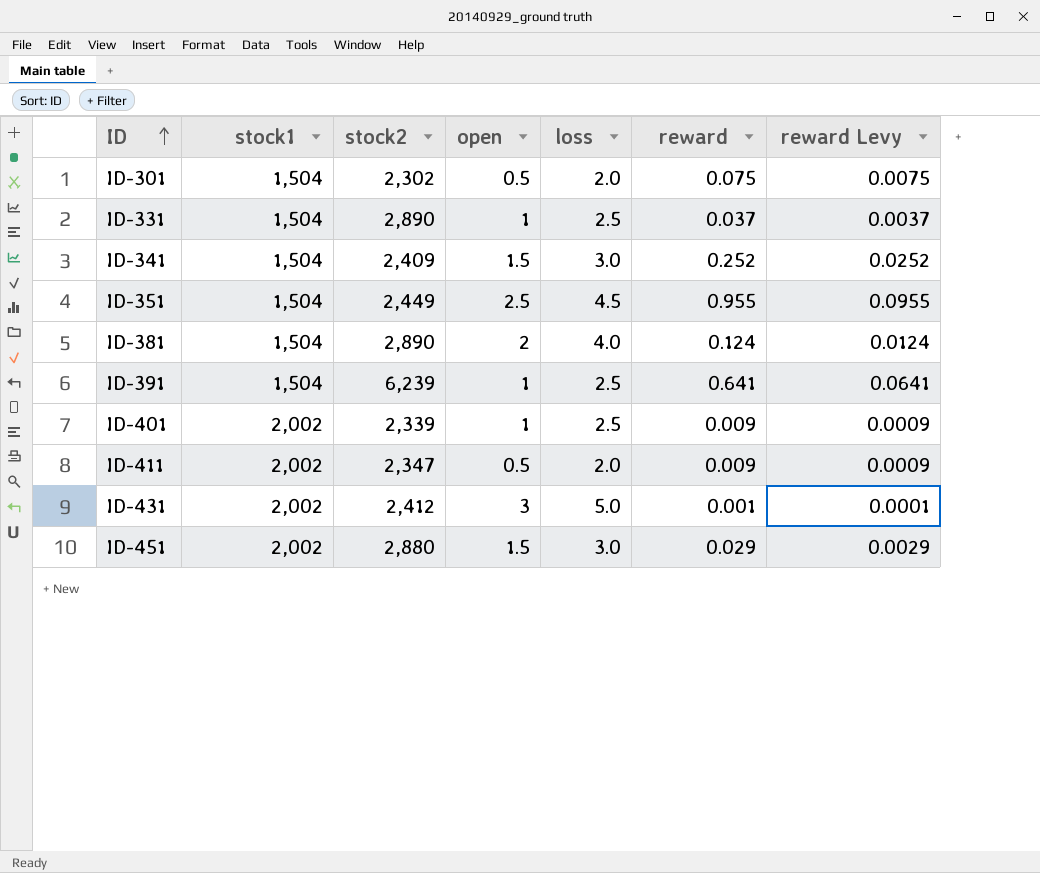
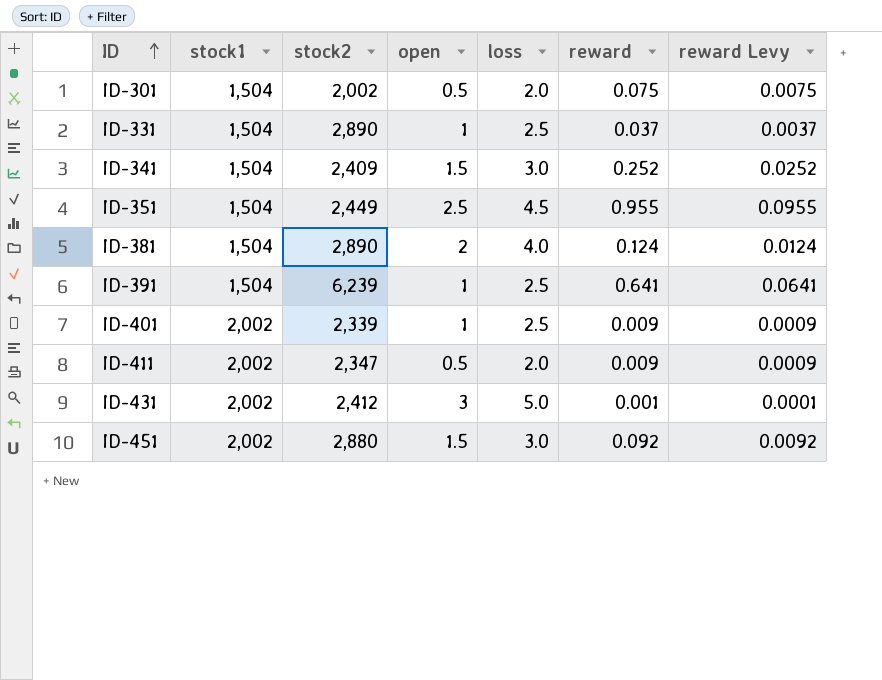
ID-301 | stock2: 2,302 -> 2,002
ID-451 | reward: 0.029 -> 0.092
ID-451 | reward Levy: 0.0029 -> 0.0092

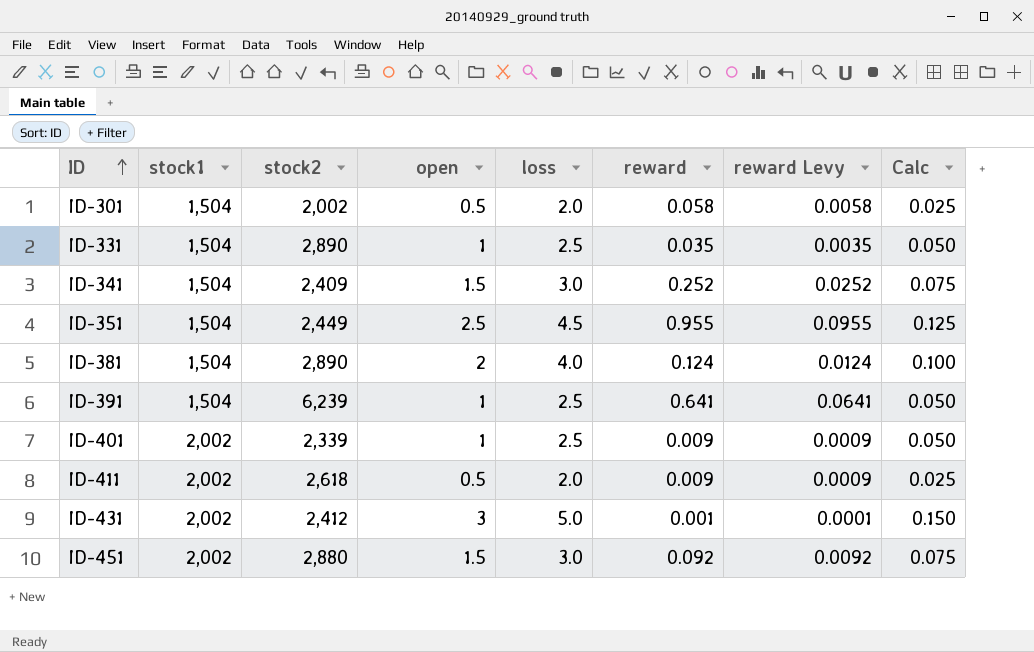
column Calc | formula: none -> [open] * 0.05
ID-301 | reward: 0.075 -> 0.058
ID-301 | reward Levy: 0.0075 -> 0.0058
ID-331 | reward: 0.037 -> 0.035
ID-331 | reward Levy: 0.0037 -> 0.0035
ID-411 | stock2: 2,347 -> 2,618

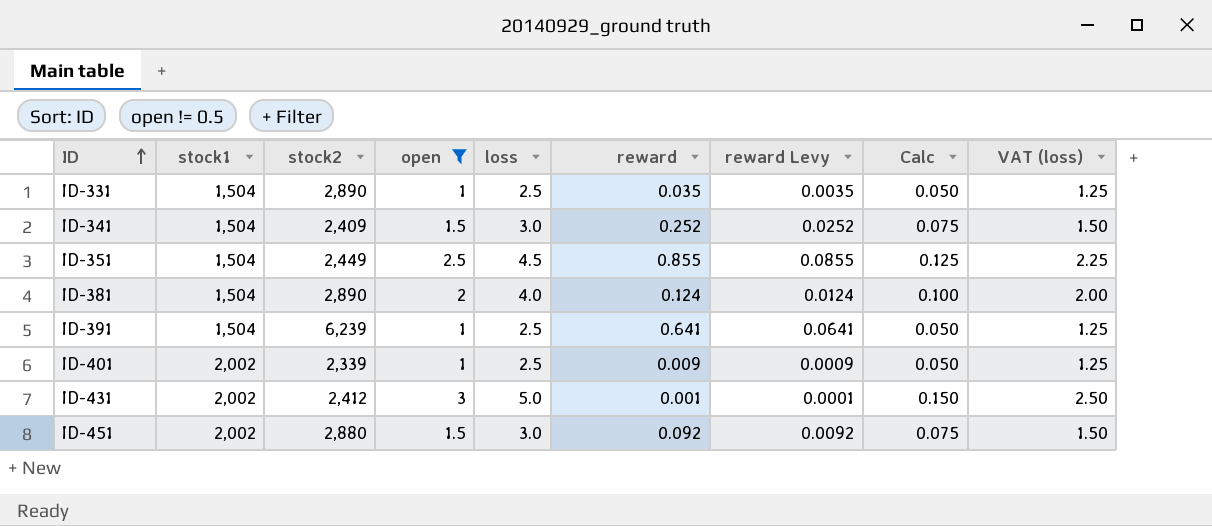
filter: none -> open != 0.5
column VAT (loss) | formula: none -> [loss] * 0.5
ID-351 | reward: 0.955 -> 0.855
ID-351 | reward Levy: 0.0955 -> 0.0855

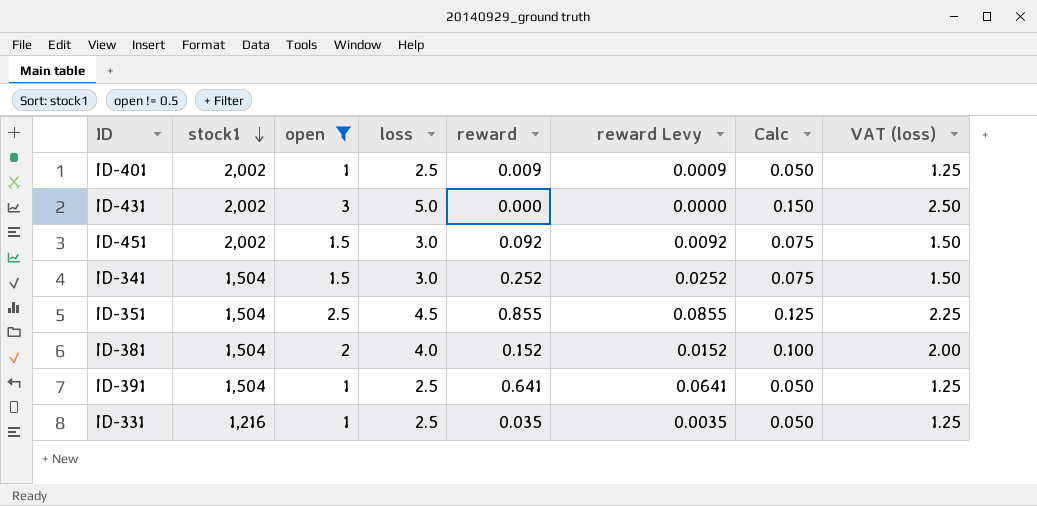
row order: ID ascending -> stock1 descending
column stock2 | position: 3 -> none
ID-431 | reward: 0.001 -> 0.000
ID-431 | reward Levy: 0.0001 -> 0.0000
ID-381 | reward: 0.124 -> 0.152
ID-381 | reward Levy: 0.0124 -> 0.0152
ID-331 | stock1: 1,504 -> 1,216

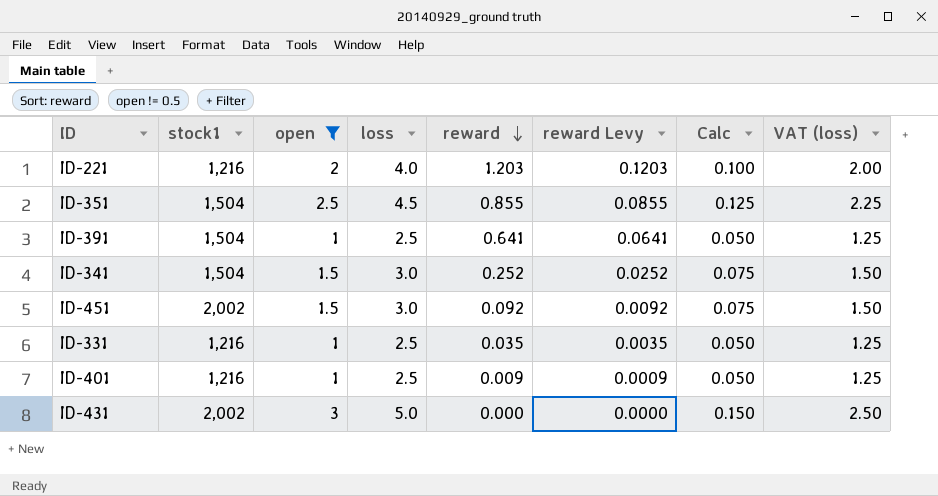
row order: stock1 descending -> reward descending
row ID-381: 1,504 | 2 | 4.0 | 0.152 | 0.0152 | 0.100 | 2.00 -> none
row ID-221: none -> 1,216 | 2 | 4.0 | 1.203 | 0.1203 | 0.100 | 2.00
ID-401 | stock1: 2,002 -> 1,216

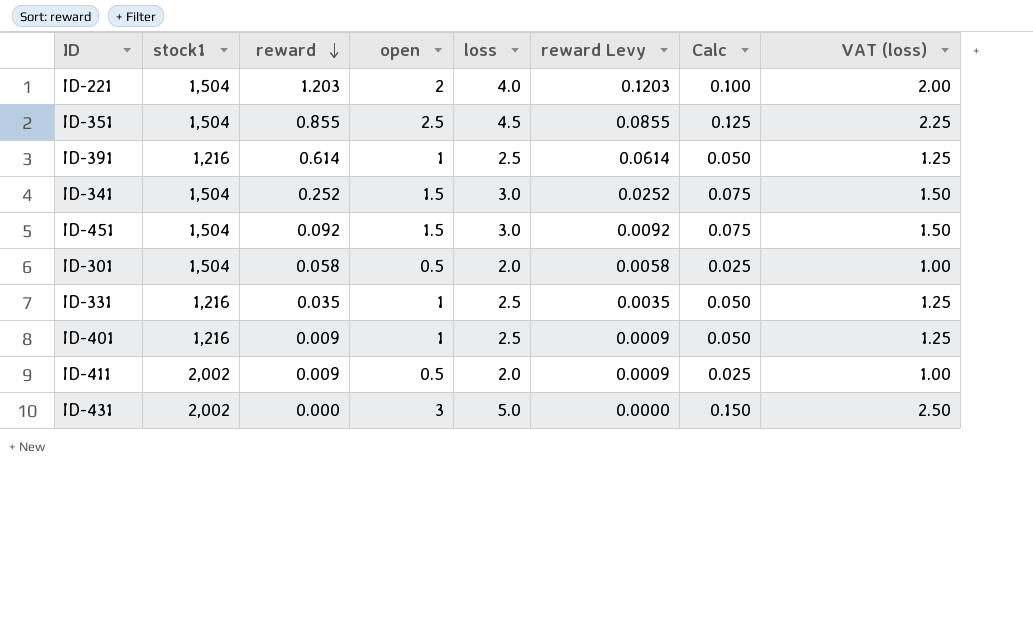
filter: open != 0.5 -> none
column reward | position: 5 -> 3
ID-221 | stock1: 1,216 -> 1,504
ID-391 | stock1: 1,504 -> 1,216
ID-391 | reward: 0.641 -> 0.614
ID-391 | reward Levy: 0.0641 -> 0.0614
ID-451 | stock1: 2,002 -> 1,504

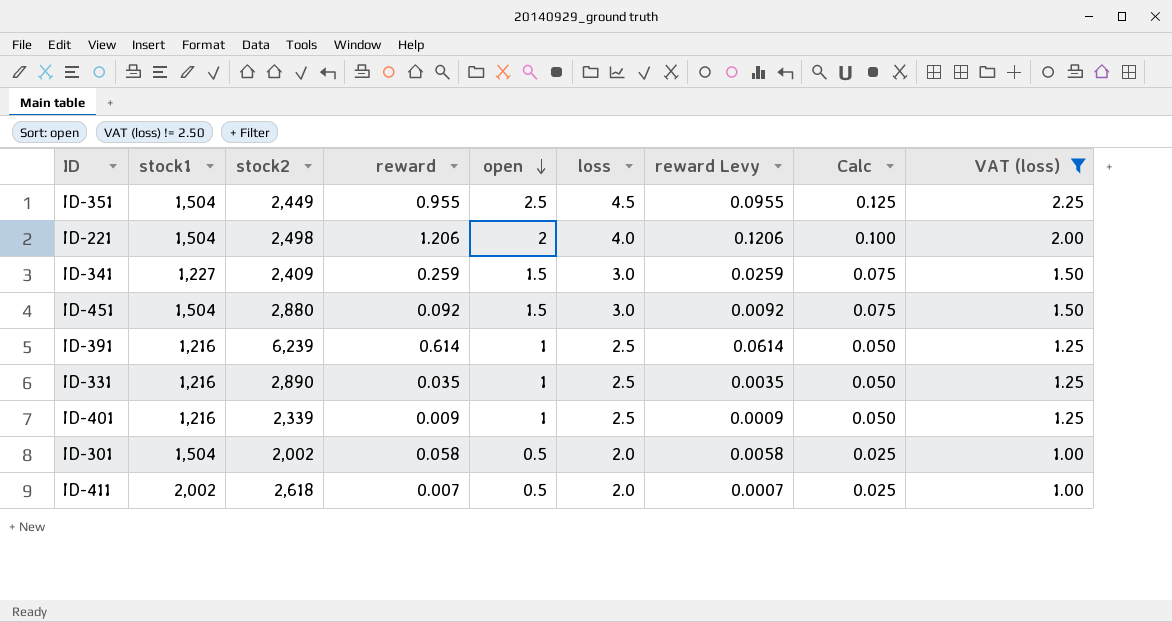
filter: none -> VAT (loss) != 2.50
row order: reward descending -> open descending
column stock2 | position: none -> 3
ID-351 | reward: 0.855 -> 0.955
ID-351 | reward Levy: 0.0855 -> 0.0955
ID-221 | reward: 1.203 -> 1.206
ID-221 | reward Levy: 0.1203 -> 0.1206
ID-341 | stock1: 1,504 -> 1,227
ID-341 | reward: 0.252 -> 0.259
ID-341 | reward Levy: 0.0252 -> 0.0259
ID-411 | reward: 0.009 -> 0.007
ID-411 | reward Levy: 0.0009 -> 0.0007

